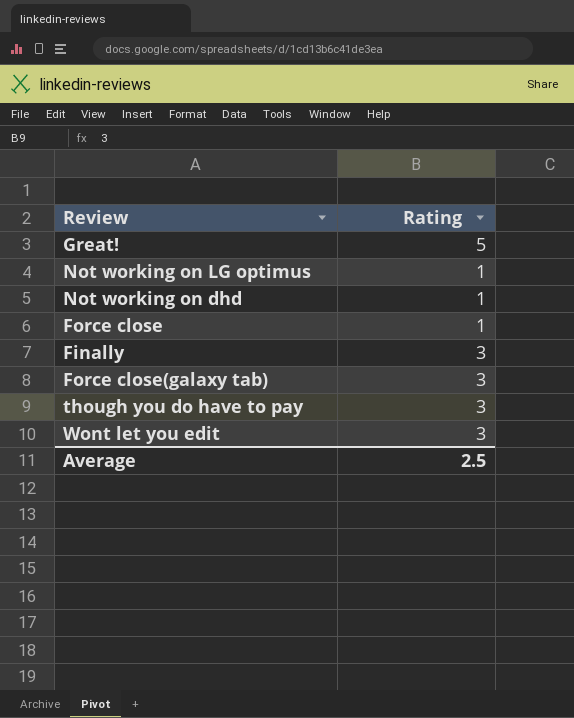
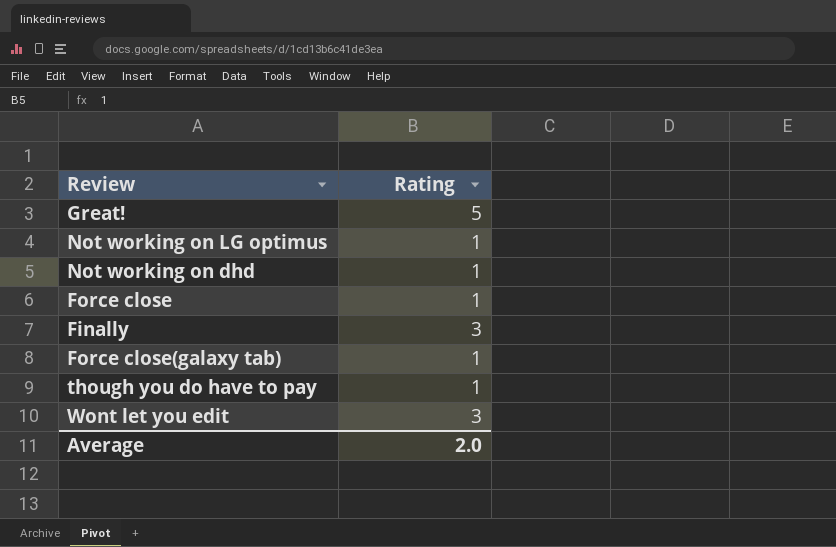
Force close(galaxy tab) | Rating: 3 -> 1
though you do have to pay | Rating: 3 -> 1
Average | Rating: 2.5 -> 2.0

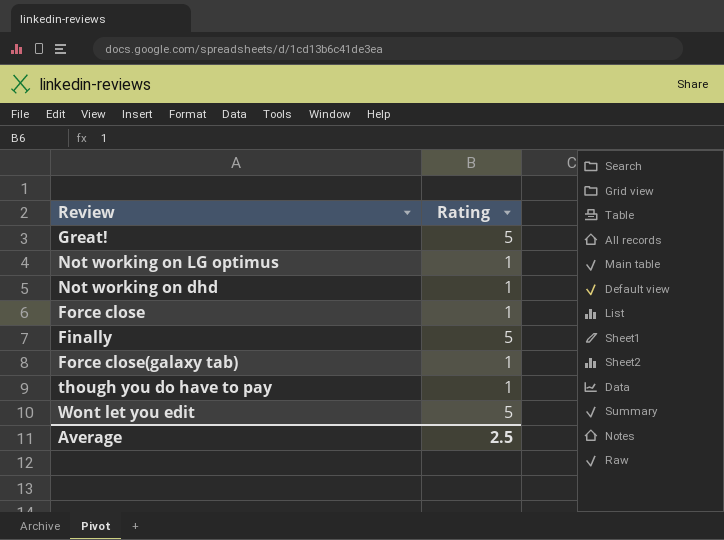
Finally | Rating: 3 -> 5
Wont let you edit | Rating: 3 -> 5
Average | Rating: 2.0 -> 2.5

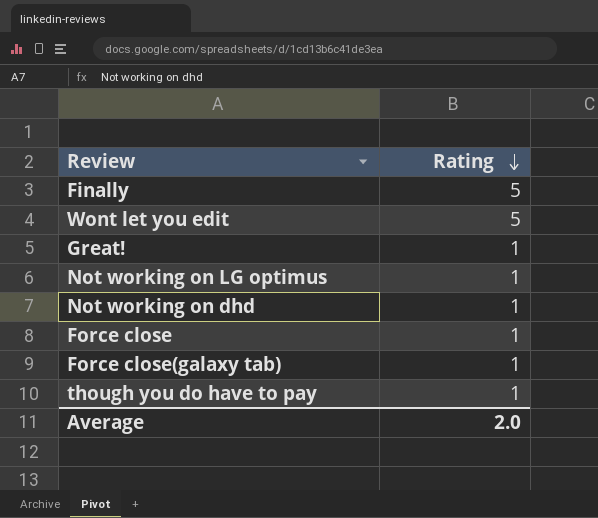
row order: none -> Rating descending
Great! | Rating: 5 -> 1
Average | Rating: 2.5 -> 2.0

